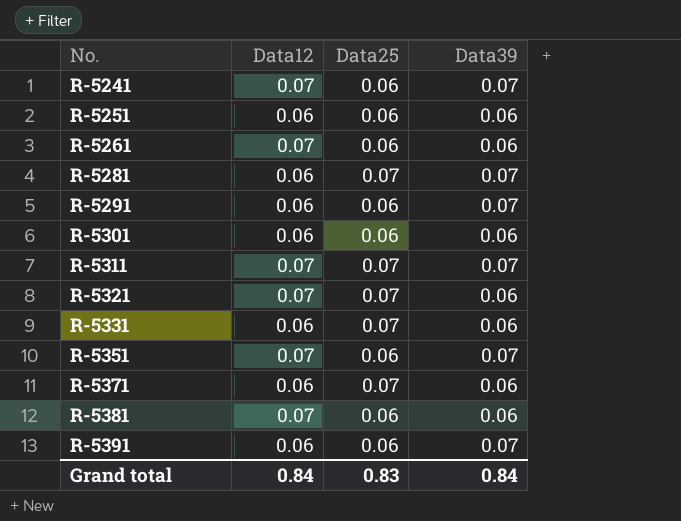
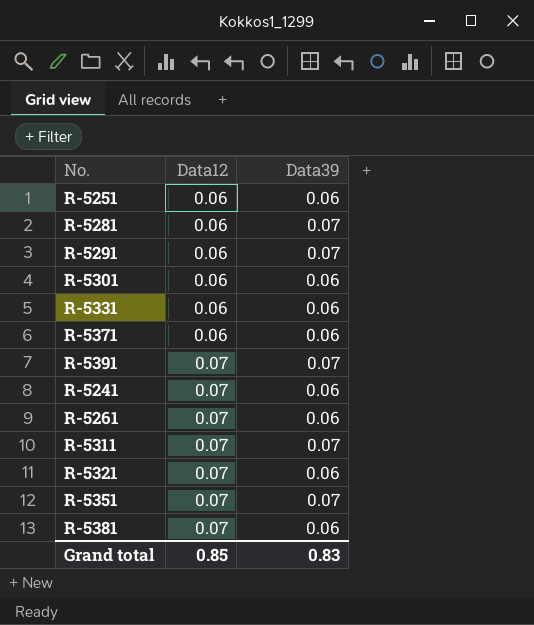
row order: No. ascending -> Data12 ascending
column Data25 | position: 3 -> none
R-5391 | Data12: 0.06 -> 0.07
R-5241 | Data39: 0.07 -> 0.06
Grand total | Data12: 0.84 -> 0.85
Grand total | Data39: 0.84 -> 0.83

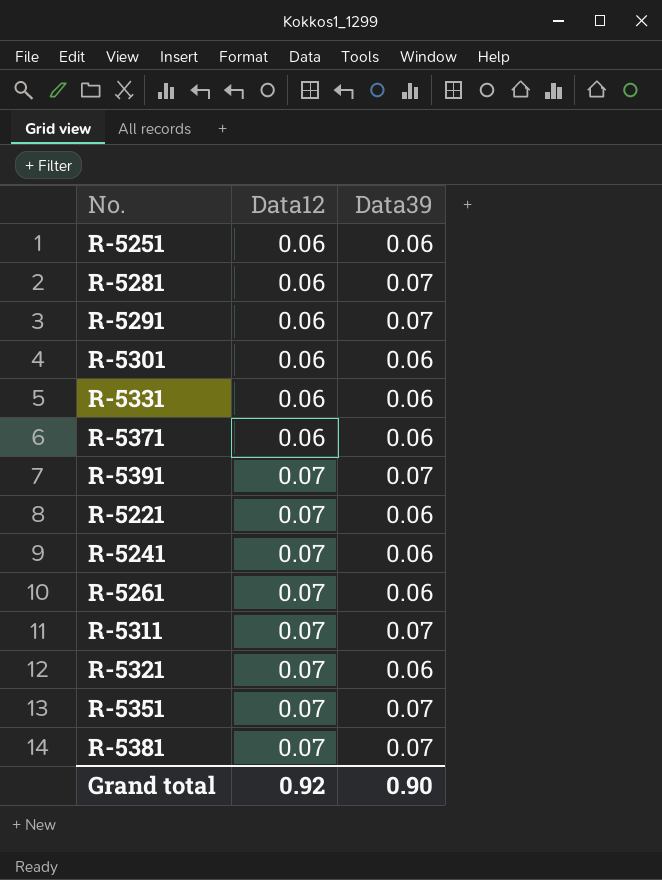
row R-5221: none -> 0.07 | 0.06
R-5381 | Data39: 0.06 -> 0.07
Grand total | Data12: 0.85 -> 0.92
Grand total | Data39: 0.83 -> 0.90

